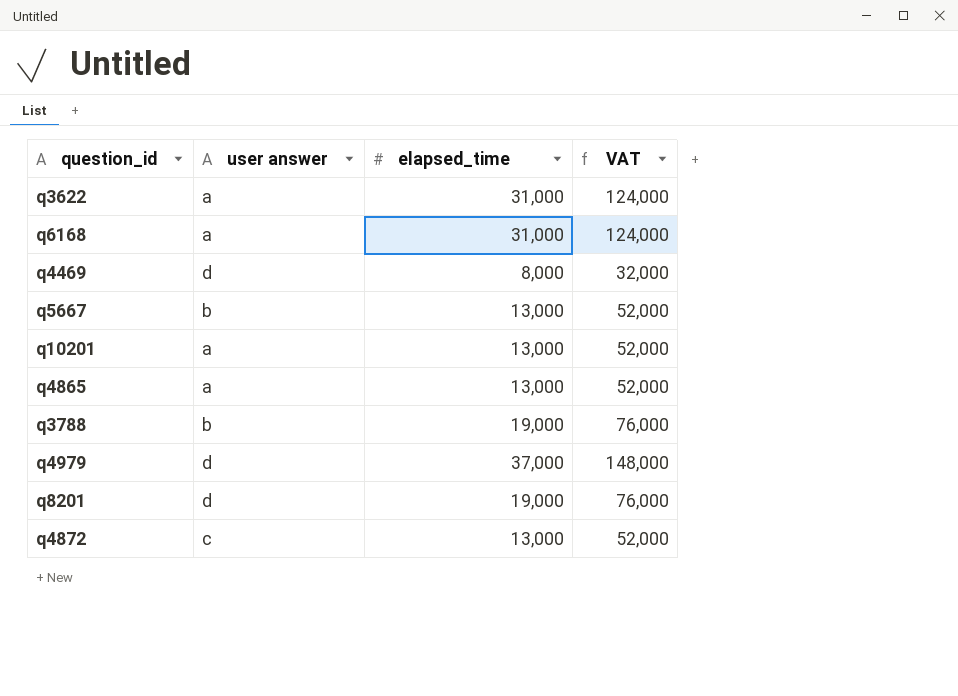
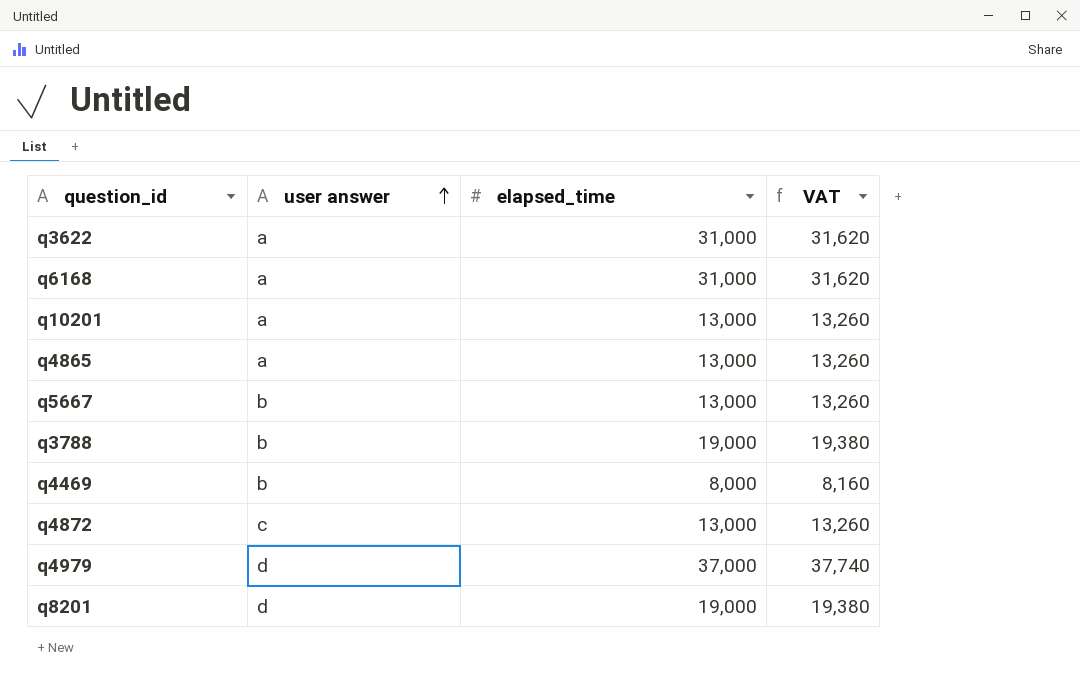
row order: none -> user answer ascending
column VAT | formula: [elapsed_time] * 4 -> [elapsed_time] * 1.02
q4469 | user answer: d -> b

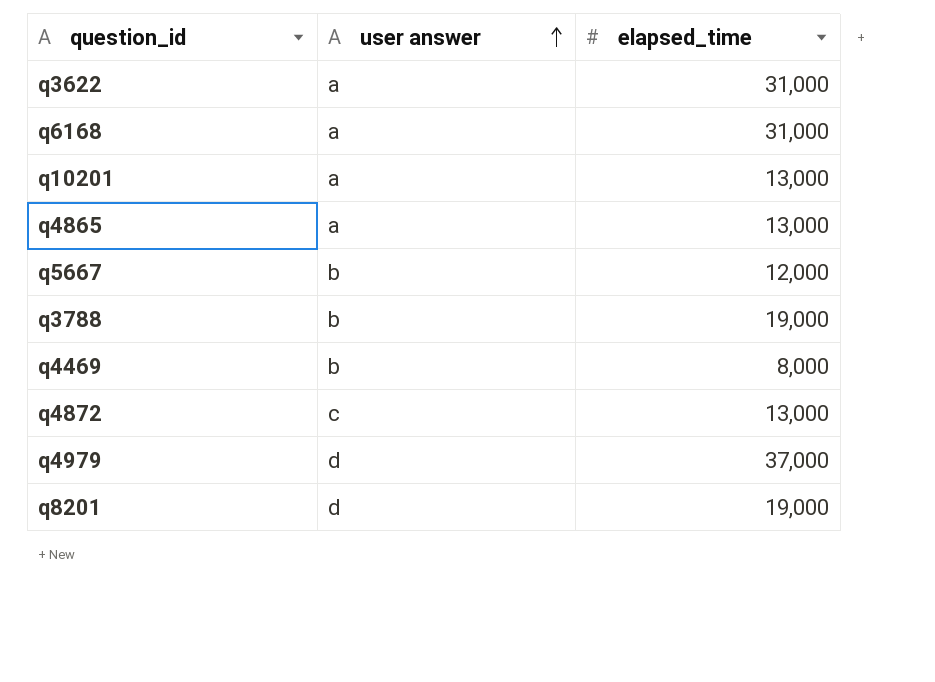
column VAT | formula: [elapsed_time] * 1.02 -> none
q5667 | elapsed_time: 13,000 -> 12,000

